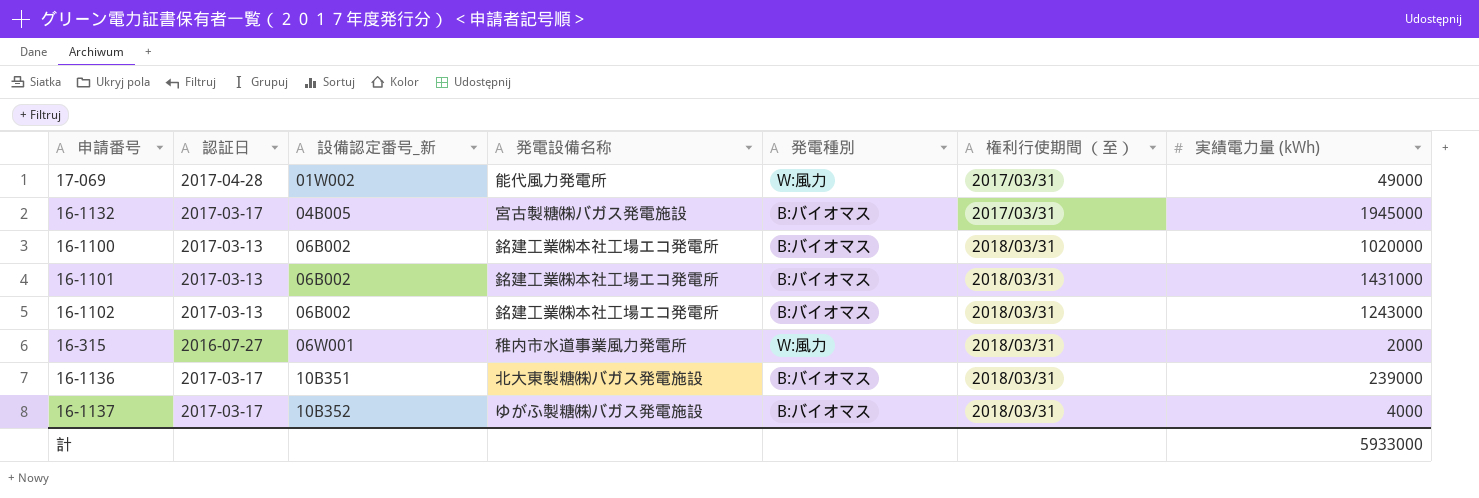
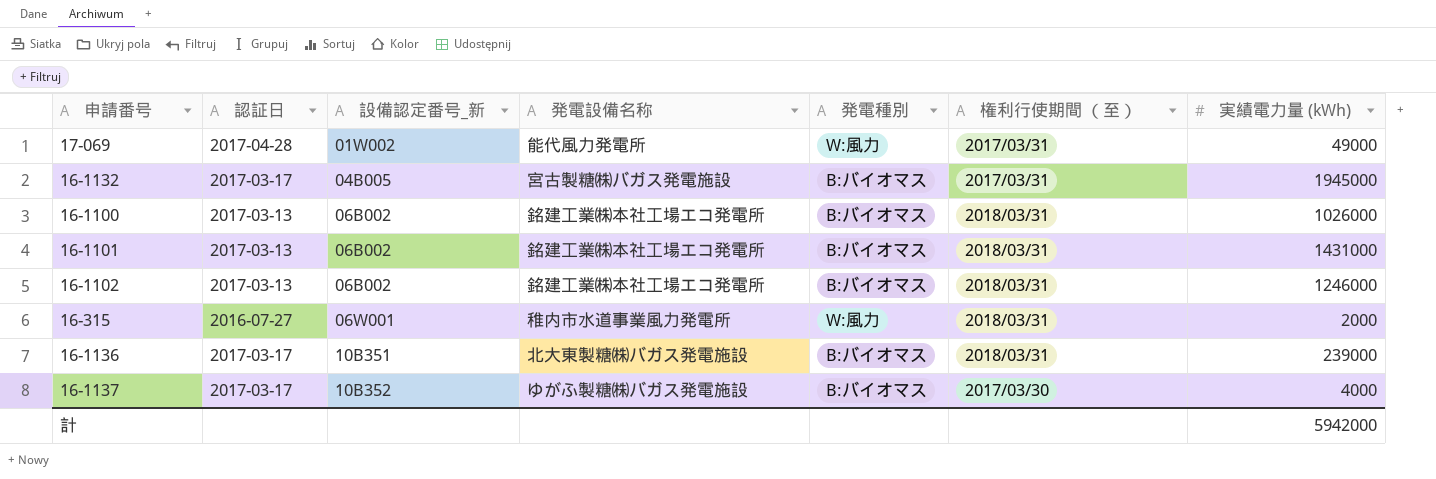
16-1100 | 実績電力量 (kWh): 1020000 -> 1026000
16-1102 | 実績電力量 (kWh): 1243000 -> 1246000
16-1137 | 権利行使期間 （至）: 2018/03/31 -> 2017/03/30
計 | 実績電力量 (kWh): 5933000 -> 5942000

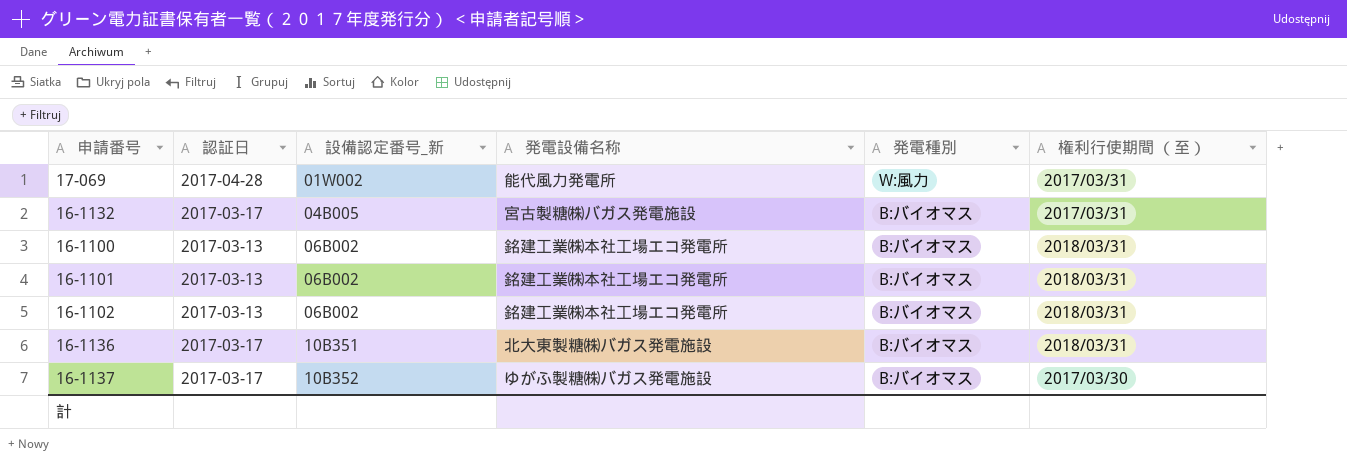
column 実績電力量 (kWh) | position: 7 -> none
row 16-315: 2016-07-27 | 06W001 | 稚内市水道事業風力発電所 | W:風力 | 2018/03/31 | 2000 -> none

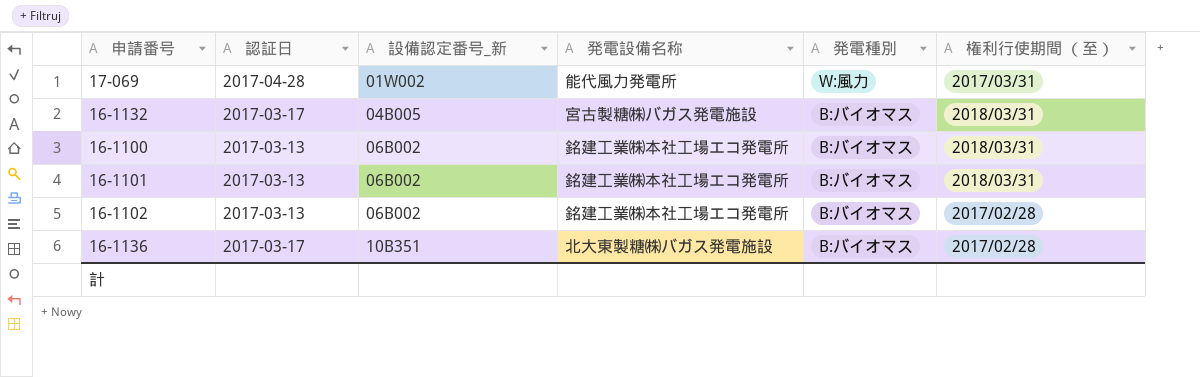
row 16-1137: 2017-03-17 | 10B352 | ゆがふ製糖㈱バガス発電施設 | B:バイオマス | 2017/03/30 -> none
16-1132 | 権利行使期間 （至）: 2017/03/31 -> 2018/03/31
16-1102 | 権利行使期間 （至）: 2018/03/31 -> 2017/02/28
16-1136 | 権利行使期間 （至）: 2018/03/31 -> 2017/02/28

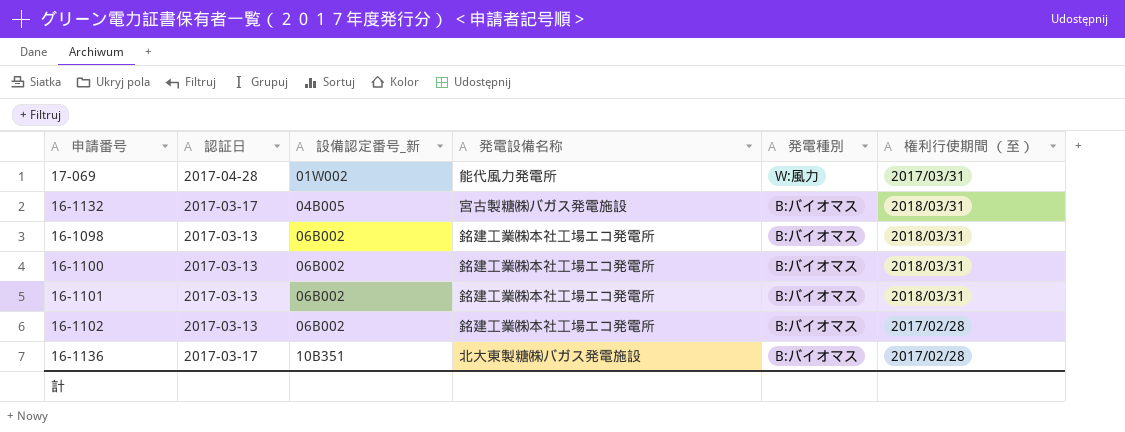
row 16-1098: none -> 2017-03-13 | 06B002 | 銘建工業㈱本社工場エコ発電所 | B:バイオマス | 2018/03/31

